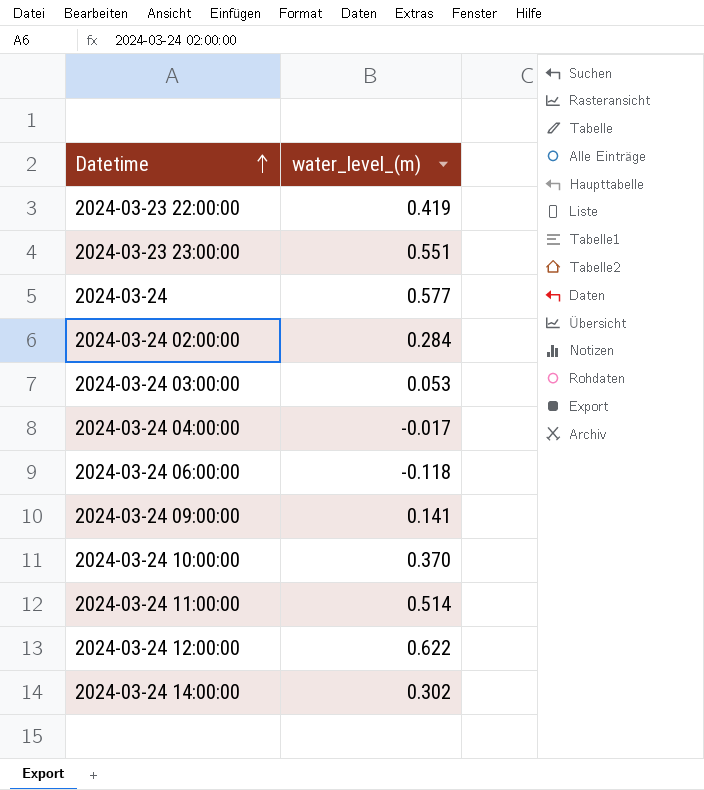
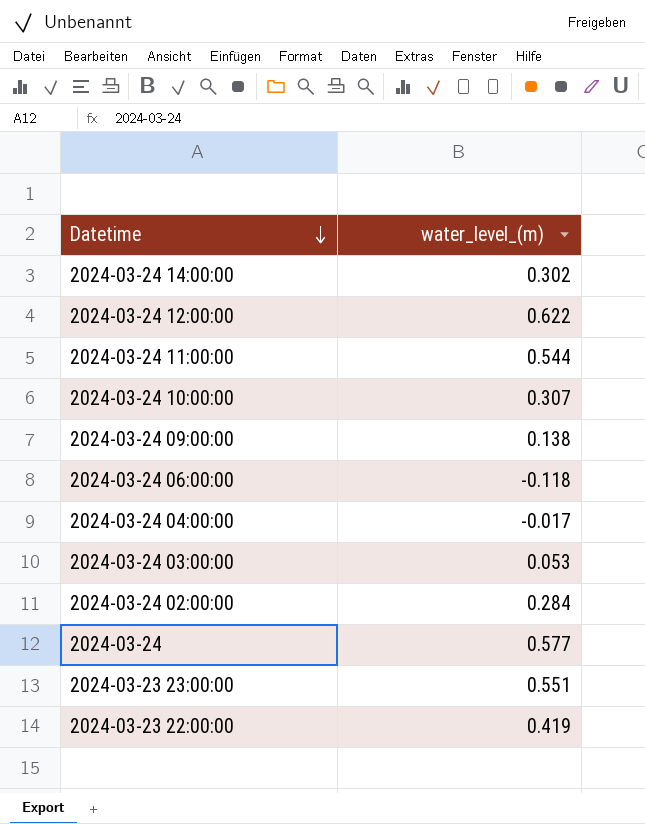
row order: Datetime ascending -> Datetime descending
2024-03-24 11:00:00 | water_level_(m): 0.514 -> 0.544
2024-03-24 10:00:00 | water_level_(m): 0.370 -> 0.307
2024-03-24 09:00:00 | water_level_(m): 0.141 -> 0.138

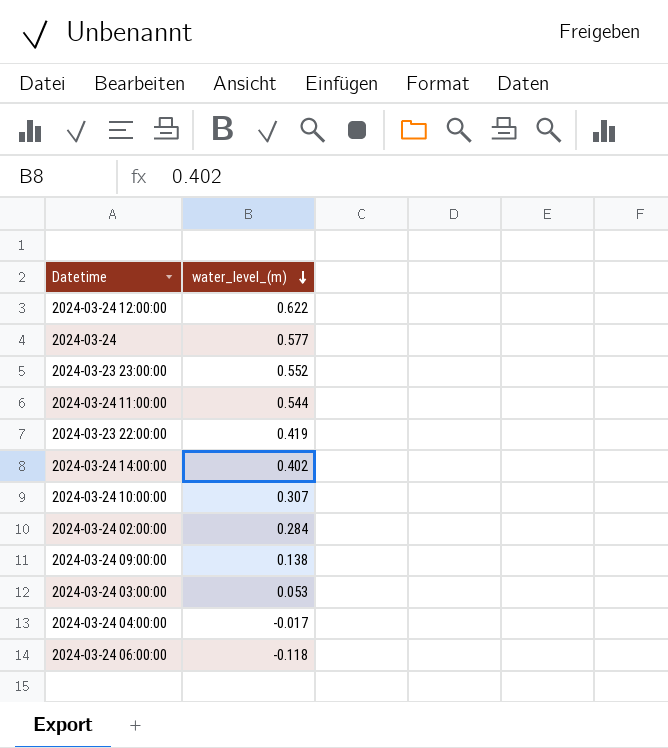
row order: Datetime descending -> water_level_(m) descending
2024-03-23 23:00:00 | water_level_(m): 0.551 -> 0.552
2024-03-24 14:00:00 | water_level_(m): 0.302 -> 0.402

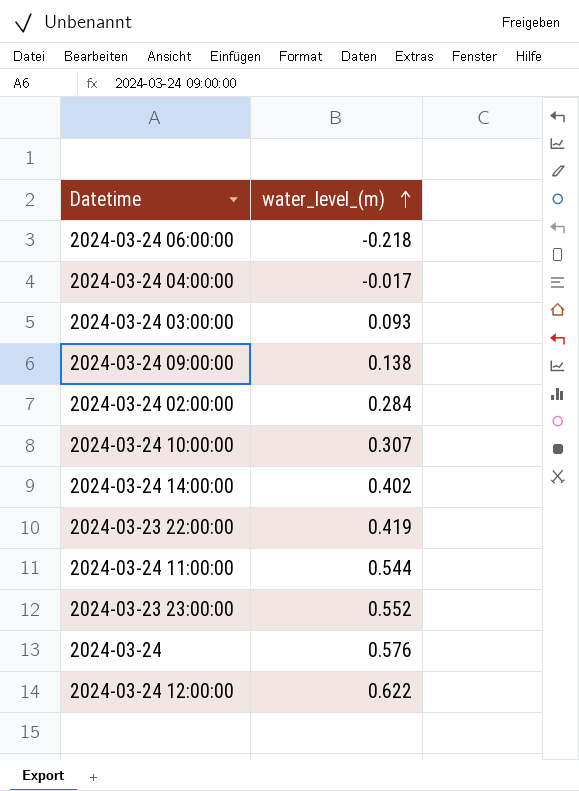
row order: water_level_(m) descending -> water_level_(m) ascending
2024-03-24 06:00:00 | water_level_(m): -0.118 -> -0.218
2024-03-24 03:00:00 | water_level_(m): 0.053 -> 0.093
2024-03-24 | water_level_(m): 0.577 -> 0.576

